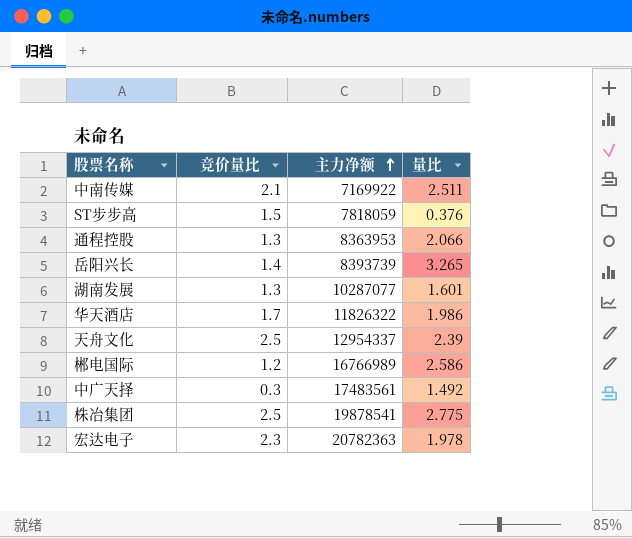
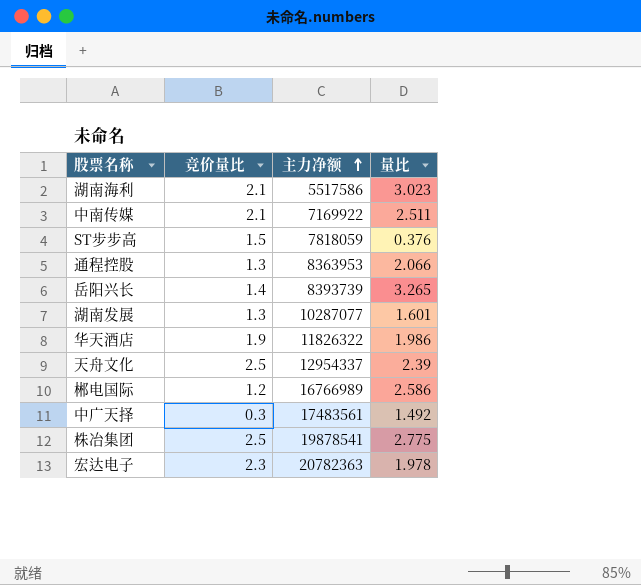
row 湖南海利: none -> 2.1 | 5517586 | 3.023
华天酒店 | 竞价量比: 1.7 -> 1.9

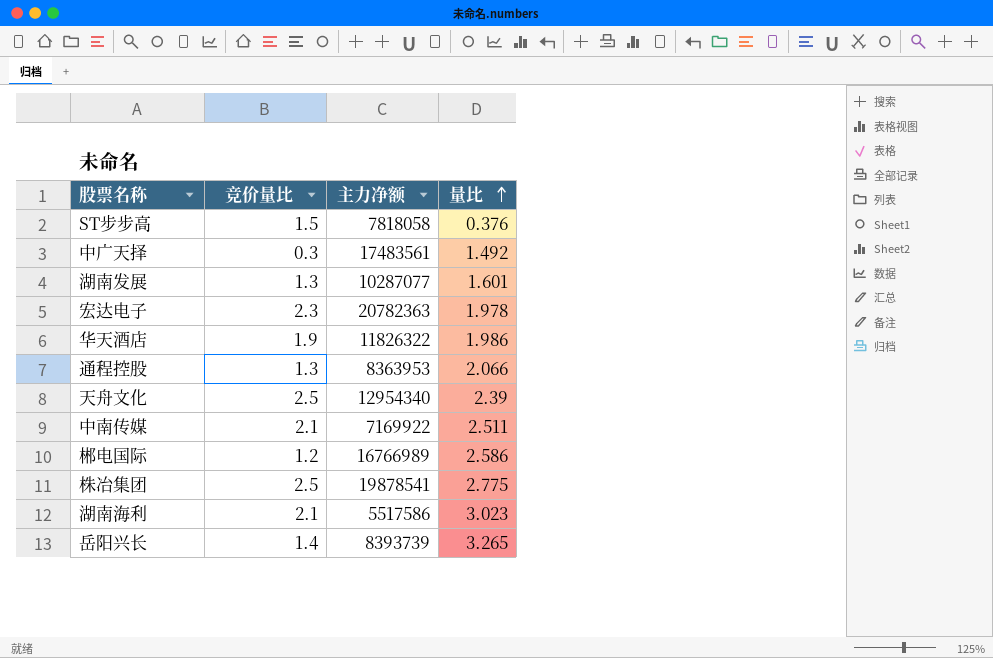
row order: 主力净额 ascending -> 量比 ascending
ST步步高 | 主力净额: 7818059 -> 7818058
天舟文化 | 主力净额: 12954337 -> 12954340

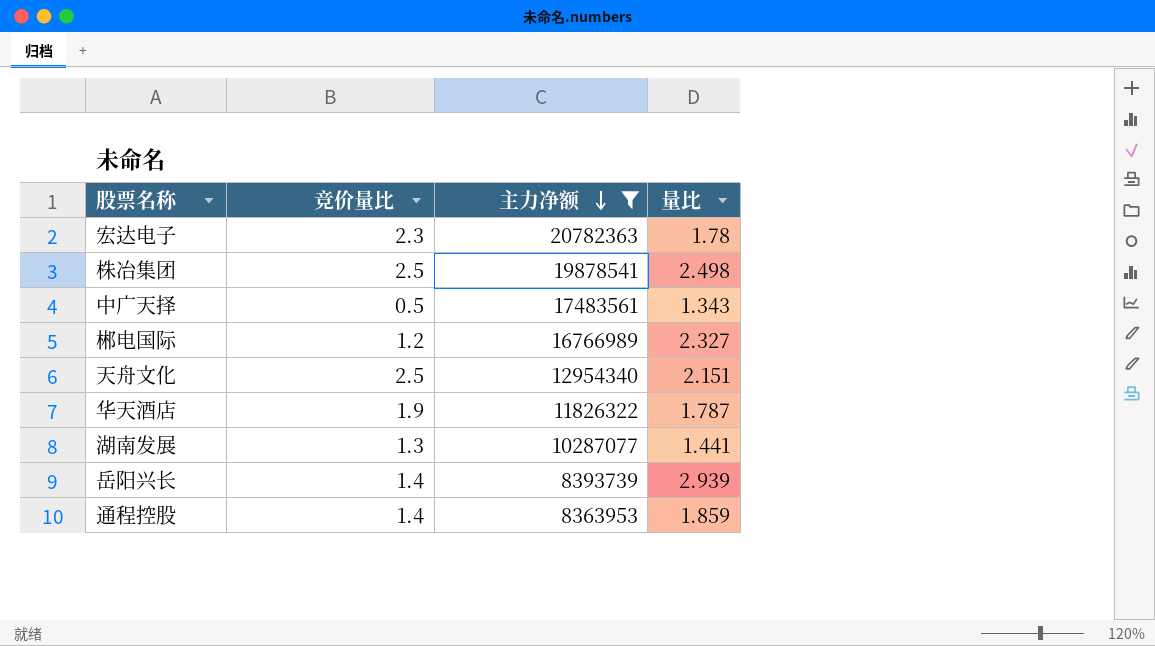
filter: none -> 主力净额 >= 8363953
row order: 量比 ascending -> 主力净额 descending
宏达电子 | 量比: 1.978 -> 1.78
株冶集团 | 量比: 2.775 -> 2.498
中广天择 | 竞价量比: 0.3 -> 0.5
中广天择 | 量比: 1.492 -> 1.343
郴电国际 | 量比: 2.586 -> 2.327
天舟文化 | 量比: 2.39 -> 2.151
华天酒店 | 量比: 1.986 -> 1.787
湖南发展 | 量比: 1.601 -> 1.441
岳阳兴长 | 量比: 3.265 -> 2.939
通程控股 | 竞价量比: 1.3 -> 1.4
通程控股 | 量比: 2.066 -> 1.859

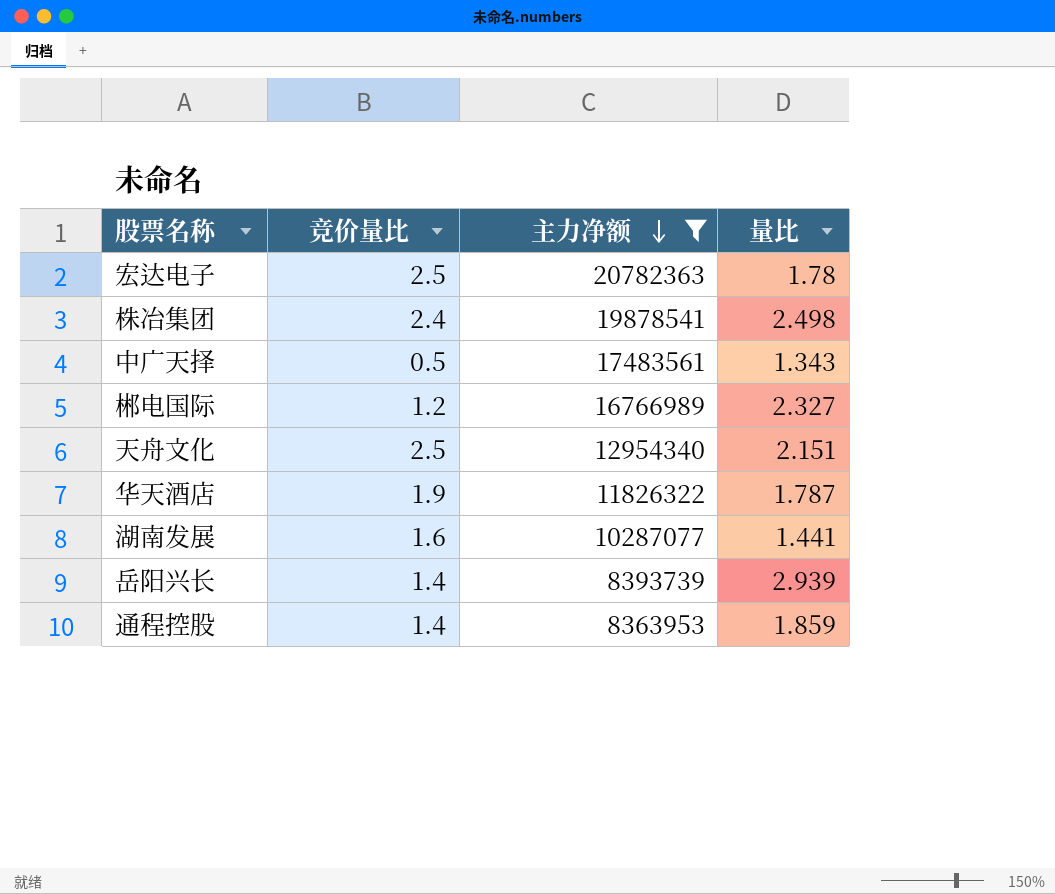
宏达电子 | 竞价量比: 2.3 -> 2.5
株冶集团 | 竞价量比: 2.5 -> 2.4
湖南发展 | 竞价量比: 1.3 -> 1.6

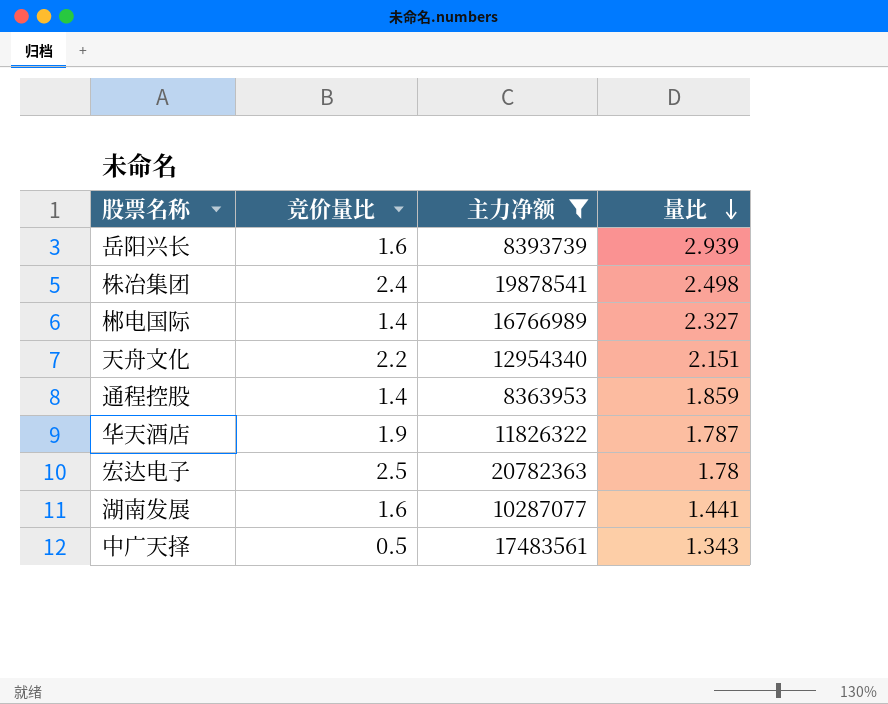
row order: 主力净额 descending -> 量比 descending
岳阳兴长 | 竞价量比: 1.4 -> 1.6
郴电国际 | 竞价量比: 1.2 -> 1.4
天舟文化 | 竞价量比: 2.5 -> 2.2

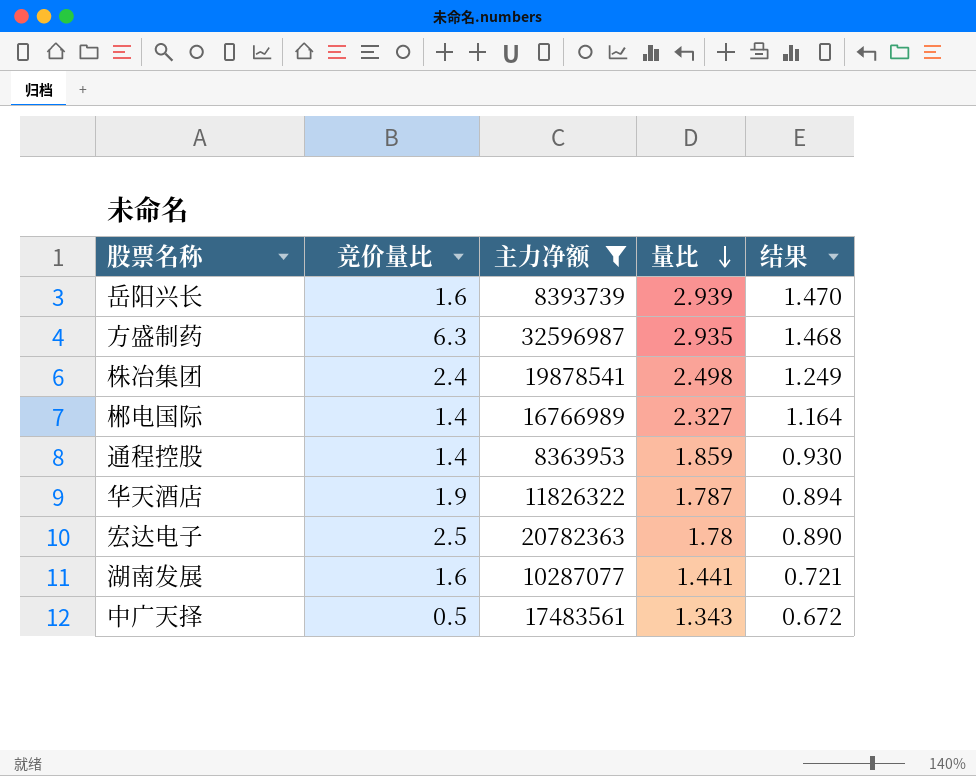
column 结果 | formula: none -> [量比] * 0.5
row 天舟文化: 2.2 | 12954340 | 2.151 -> none
row 方盛制药: none -> 6.3 | 32596987 | 2.935 | 1.468

